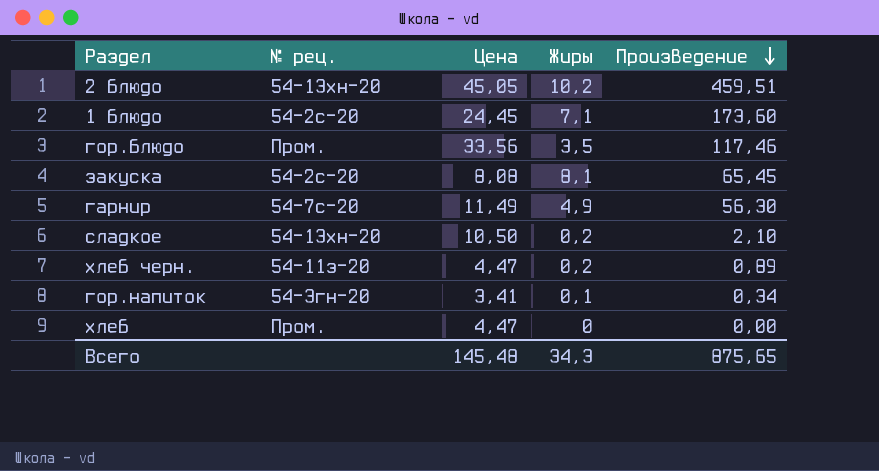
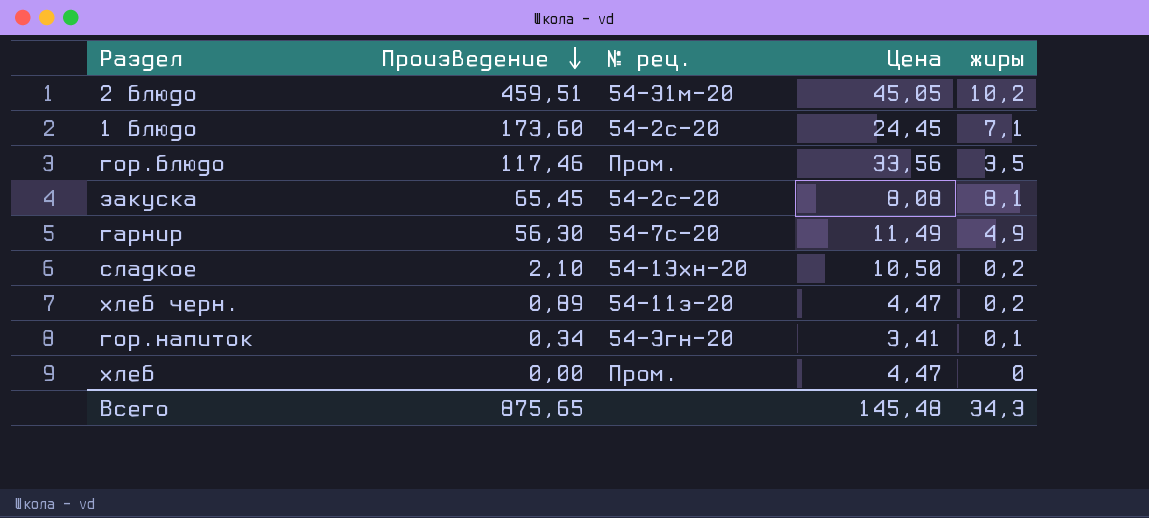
column Произведение | position: 5 -> 2
column name: Жиры -> жиры
2 блюдо | № рец.: 54-13хн-20 -> 54-31м-20

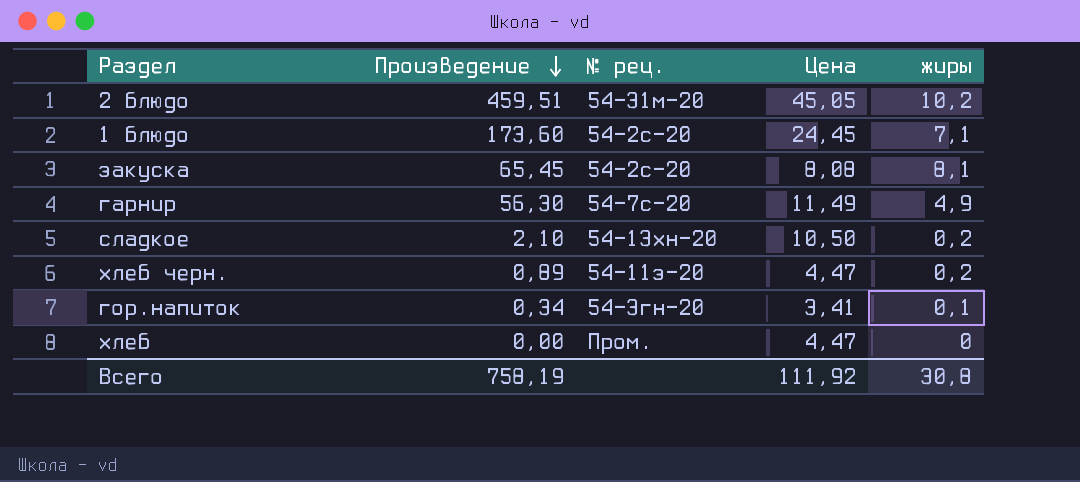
row гор.блюдо: 117,46 | Пром. | 33,56 | 3,5 -> none
Всего | Произведение: 875,65 -> 758,19
Всего | Цена: 145,48 -> 111,92
Всего | жиры: 34,3 -> 30,8

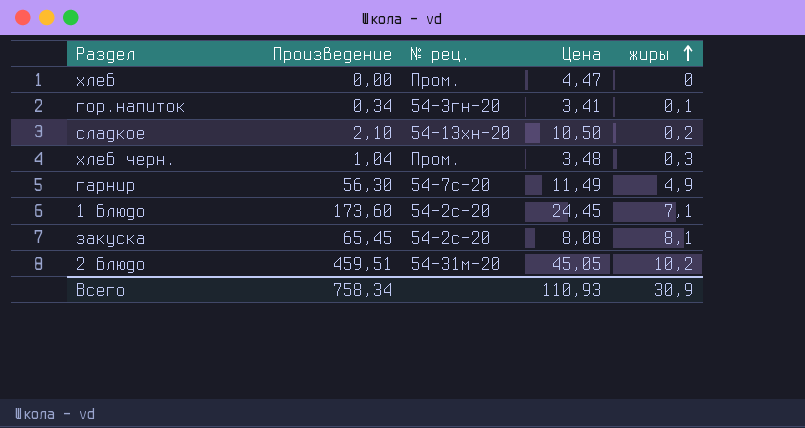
row order: Произведение descending -> жиры ascending
хлеб черн. | Произведение: 0,89 -> 1,04
хлеб черн. | № рец.: 54-11з-20 -> Пром.
хлеб черн. | Цена: 4,47 -> 3,48
хлеб черн. | жиры: 0,2 -> 0,3
Всего | Произведение: 758,19 -> 758,34
Всего | Цена: 111,92 -> 110,93
Всего | жиры: 30,8 -> 30,9

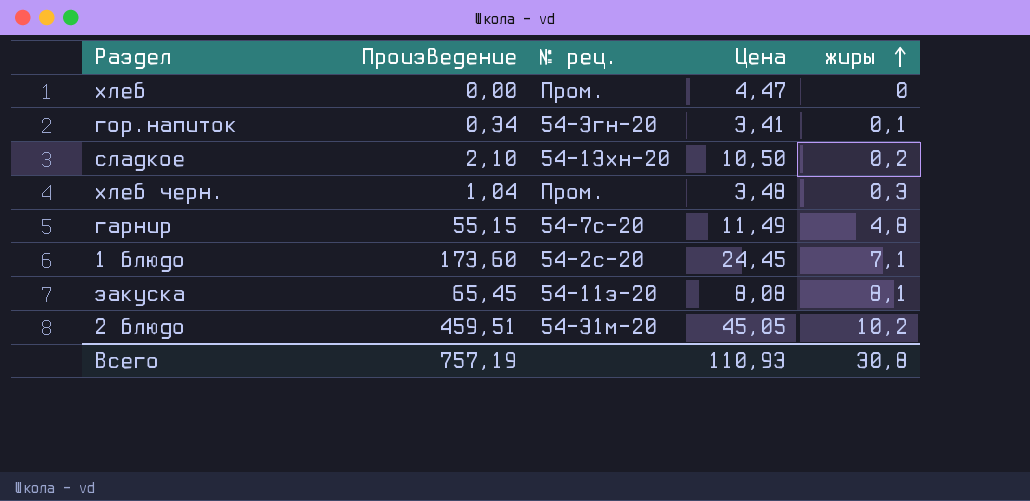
гарнир | Произведение: 56,30 -> 55,15
гарнир | жиры: 4,9 -> 4,8
закуска | № рец.: 54-2с-20 -> 54-11з-20
Всего | Произведение: 758,34 -> 757,19
Всего | жиры: 30,9 -> 30,8

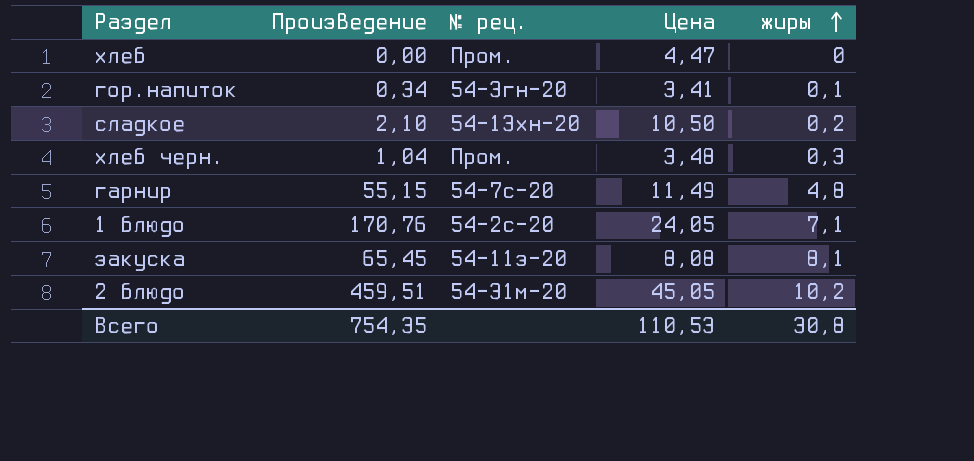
1 блюдо | Произведение: 173,60 -> 170,76
1 блюдо | Цена: 24,45 -> 24,05
Всего | Произведение: 757,19 -> 754,35
Всего | Цена: 110,93 -> 110,53

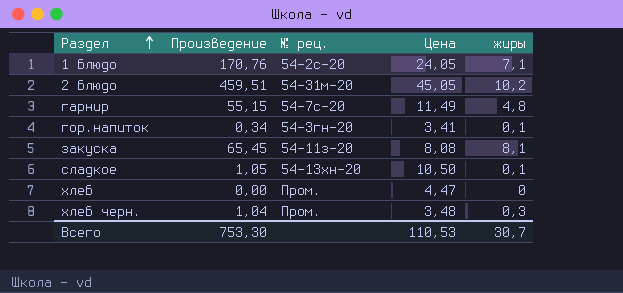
row order: жиры ascending -> Раздел ascending
сладкое | Произведение: 2,10 -> 1,05
сладкое | жиры: 0,2 -> 0,1
Всего | Произведение: 754,35 -> 753,30
Всего | жиры: 30,8 -> 30,7

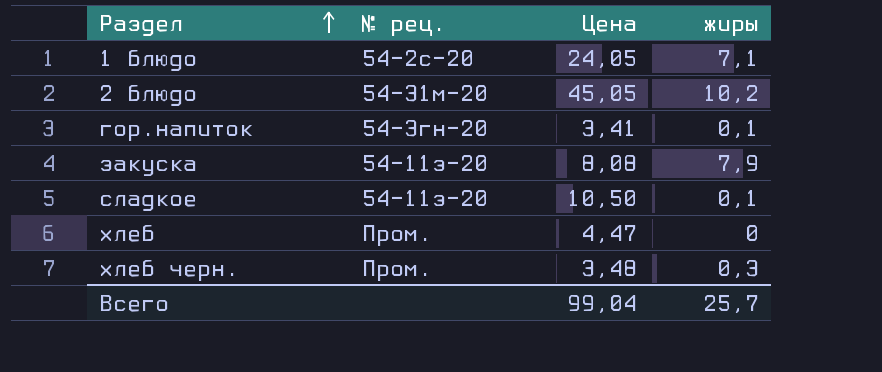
column Произведение | formula: [Цена] * [жиры] -> none
row гарнир: 55,15 | 54-7с-20 | 11,49 | 4,8 -> none
закуска | жиры: 8,1 -> 7,9
сладкое | № рец.: 54-13хн-20 -> 54-11з-20
Всего | Цена: 110,53 -> 99,04
Всего | жиры: 30,7 -> 25,7

